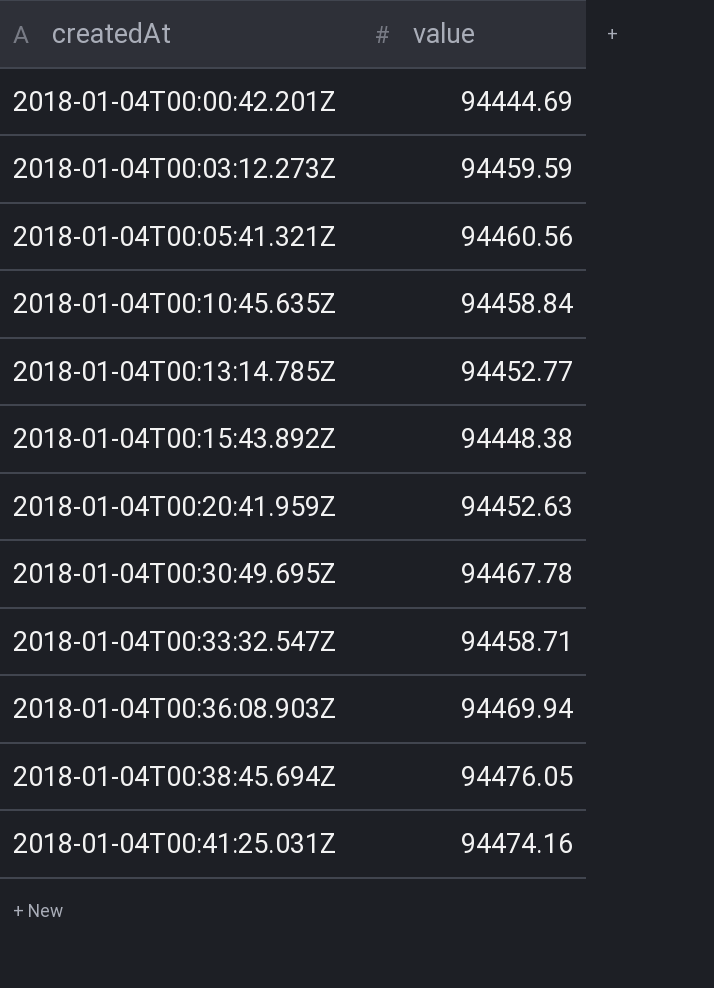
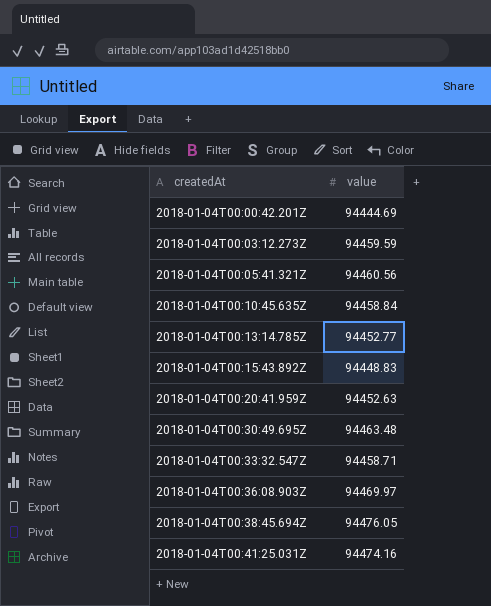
2018-01-04T00:15:43.892Z | value: 94448.38 -> 94448.83
2018-01-04T00:30:49.695Z | value: 94467.78 -> 94463.48
2018-01-04T00:36:08.903Z | value: 94469.94 -> 94469.97

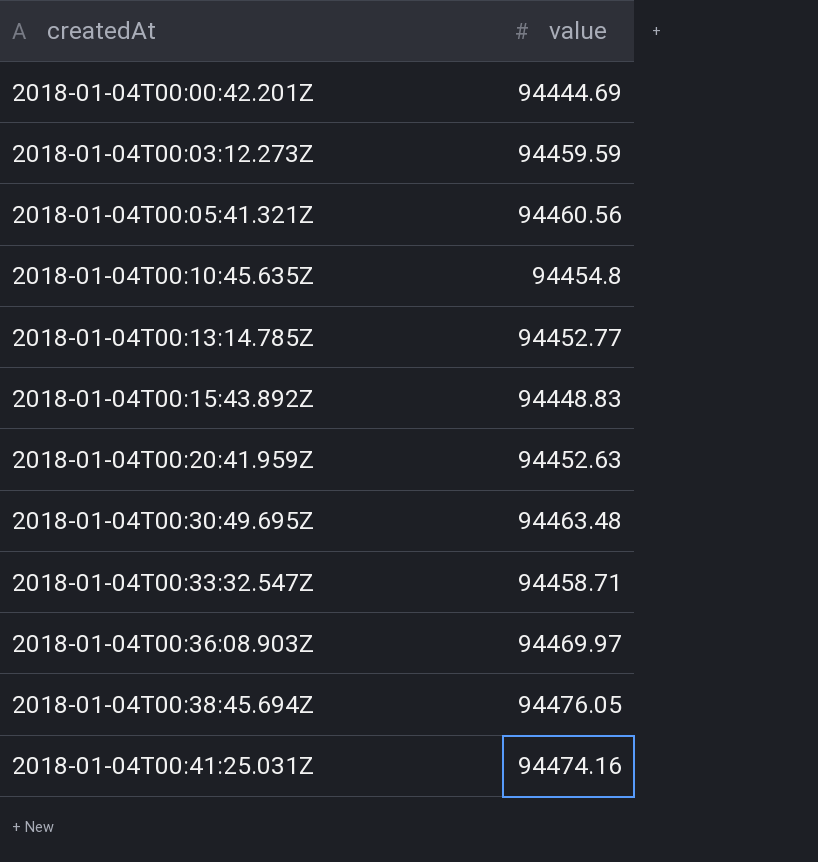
2018-01-04T00:10:45.635Z | value: 94458.84 -> 94454.8

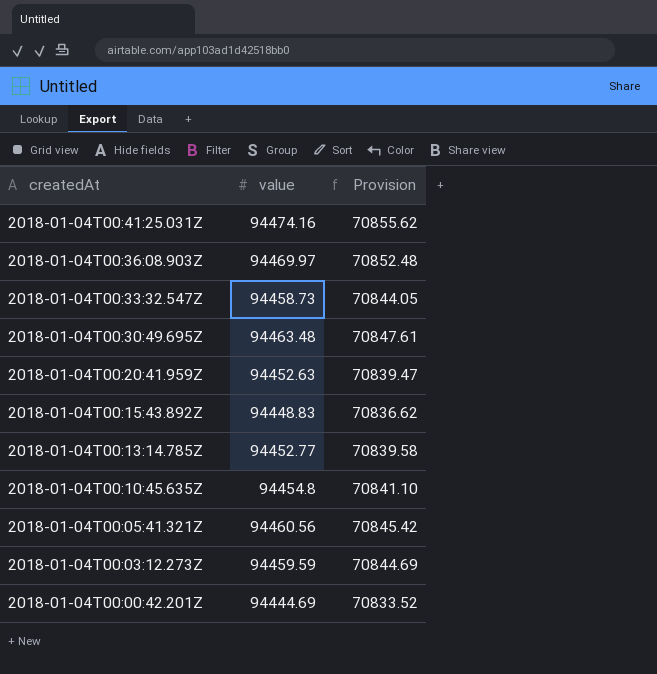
row order: createdAt ascending -> createdAt descending
column Provision | formula: none -> [value] * 0.75
row 2018-01-04T00:38:45.694Z: 94476.05 -> none
2018-01-04T00:33:32.547Z | value: 94458.71 -> 94458.73

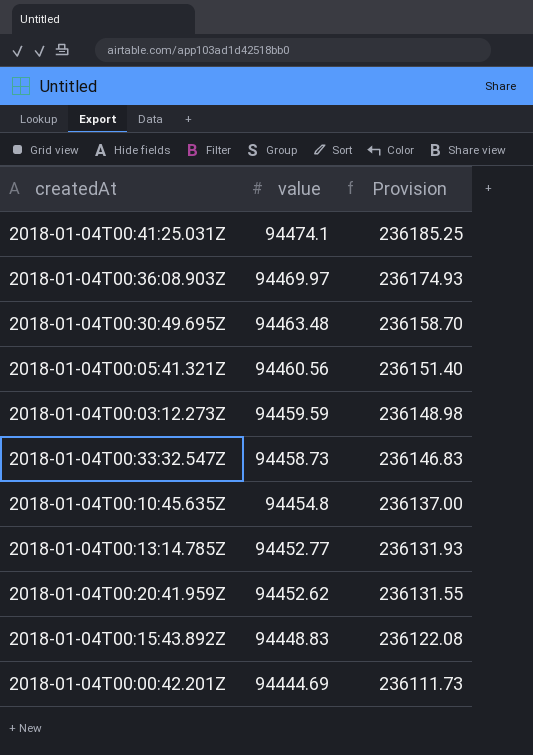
row order: createdAt descending -> value descending
column Provision | formula: [value] * 0.75 -> [value] * 2.5
2018-01-04T00:41:25.031Z | value: 94474.16 -> 94474.1
2018-01-04T00:20:41.959Z | value: 94452.63 -> 94452.62

